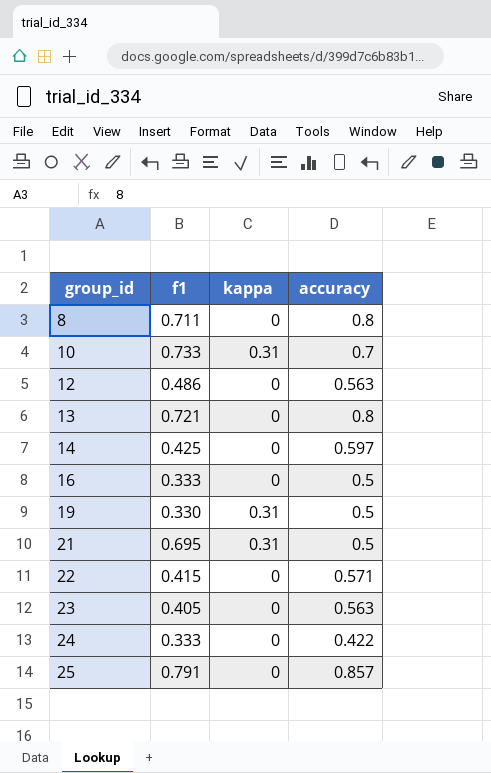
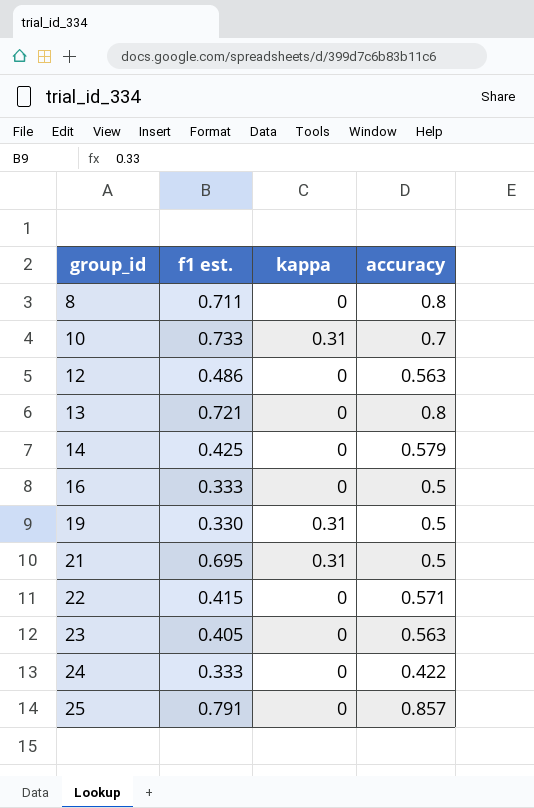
column name: f1 -> f1 est.
14 | accuracy: 0.597 -> 0.579

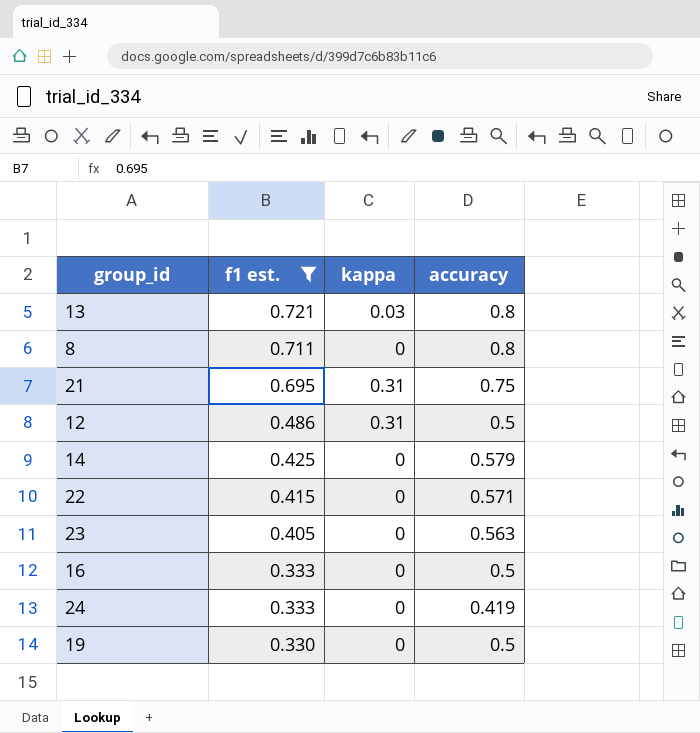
filter: none -> f1 est. <= 0.721
row order: group_id ascending -> f1 est. descending
13 | kappa: 0 -> 0.03
21 | accuracy: 0.5 -> 0.75
12 | kappa: 0 -> 0.31
12 | accuracy: 0.563 -> 0.5
24 | accuracy: 0.422 -> 0.419
19 | kappa: 0.31 -> 0

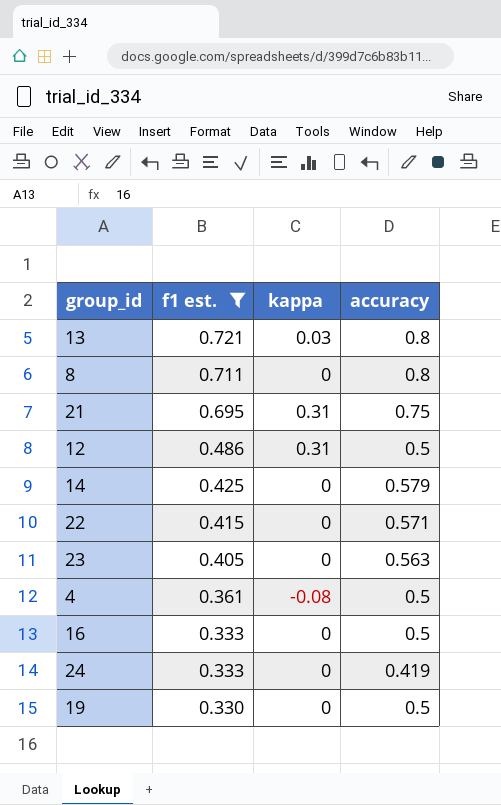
row 4: none -> 0.361 | -0.08 | 0.5

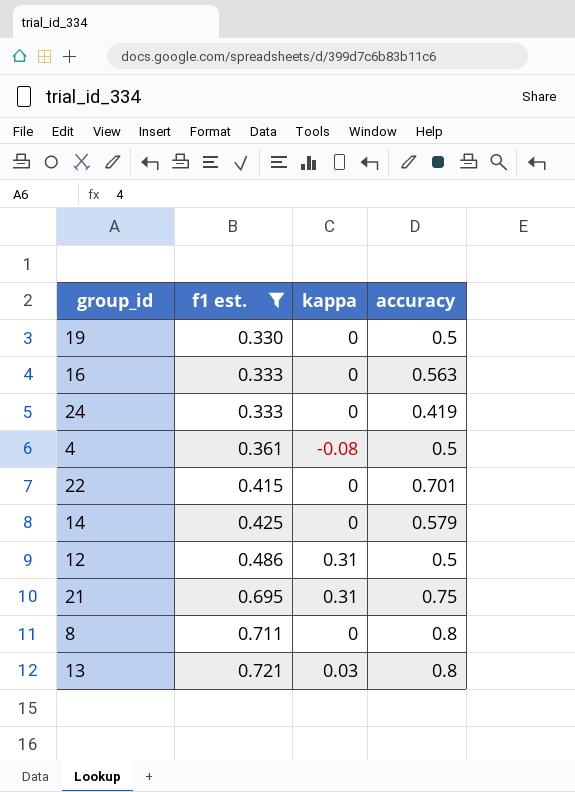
row order: f1 est. descending -> f1 est. ascending
row 23: 0.405 | 0 | 0.563 -> none
16 | accuracy: 0.5 -> 0.563
22 | accuracy: 0.571 -> 0.701

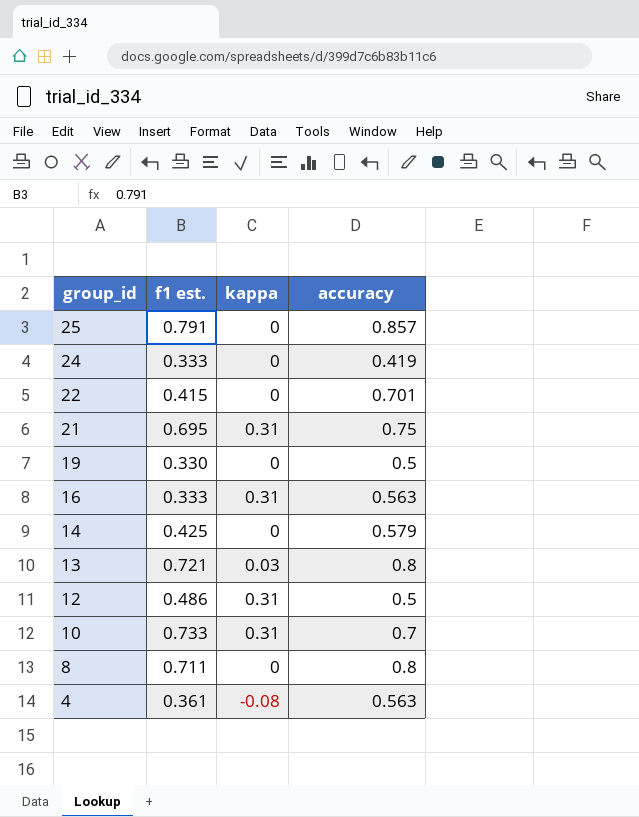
filter: f1 est. <= 0.721 -> none
row order: f1 est. ascending -> group_id descending
16 | kappa: 0 -> 0.31
4 | accuracy: 0.5 -> 0.563

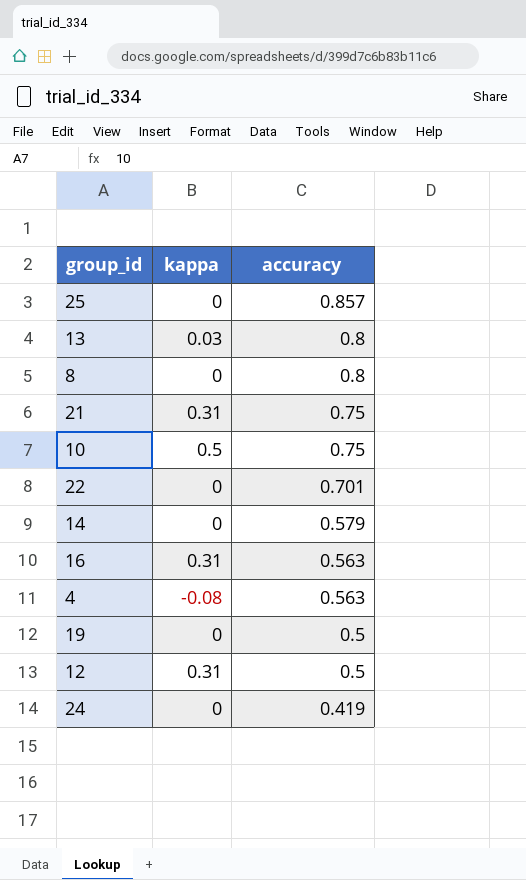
row order: group_id descending -> accuracy descending
column f1 est. | position: 2 -> none
10 | kappa: 0.31 -> 0.5
10 | accuracy: 0.7 -> 0.75

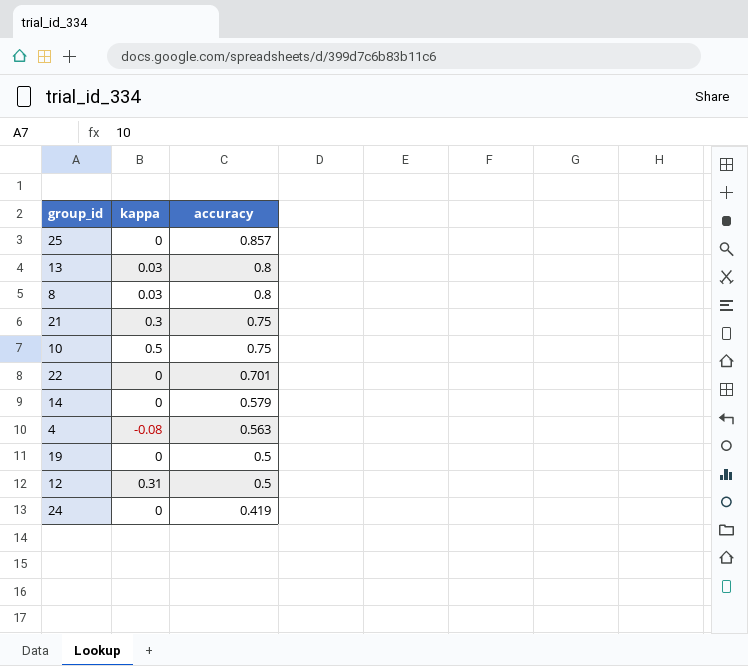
row 16: 0.31 | 0.563 -> none
8 | kappa: 0 -> 0.03
21 | kappa: 0.31 -> 0.3

